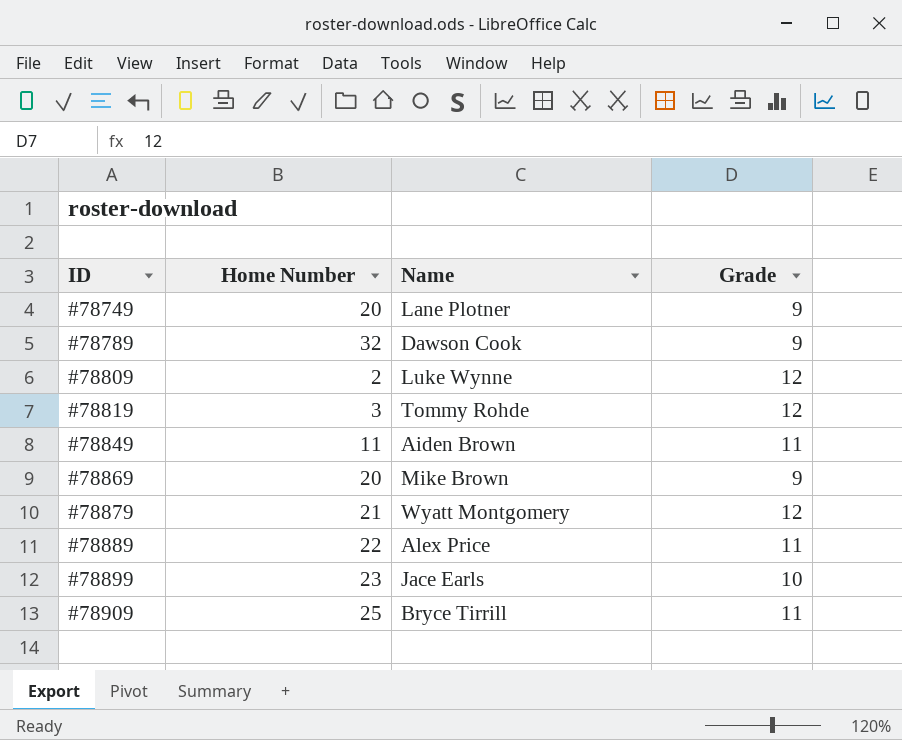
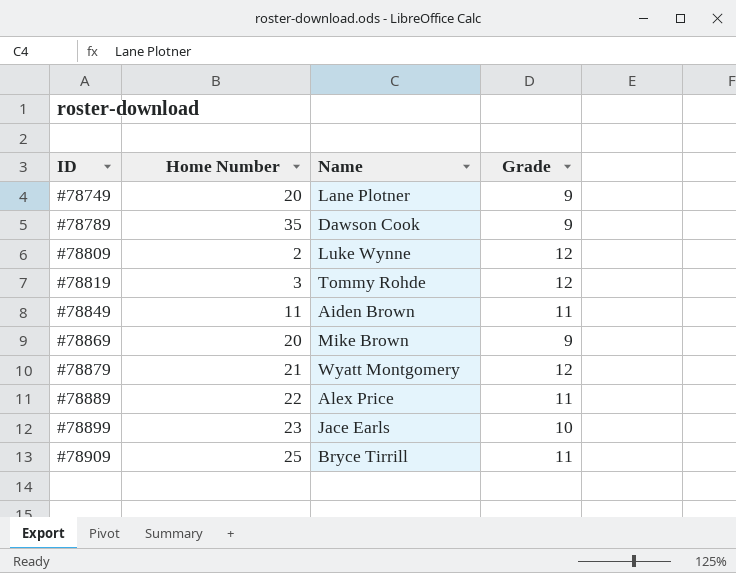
#78789 | Home Number: 32 -> 35

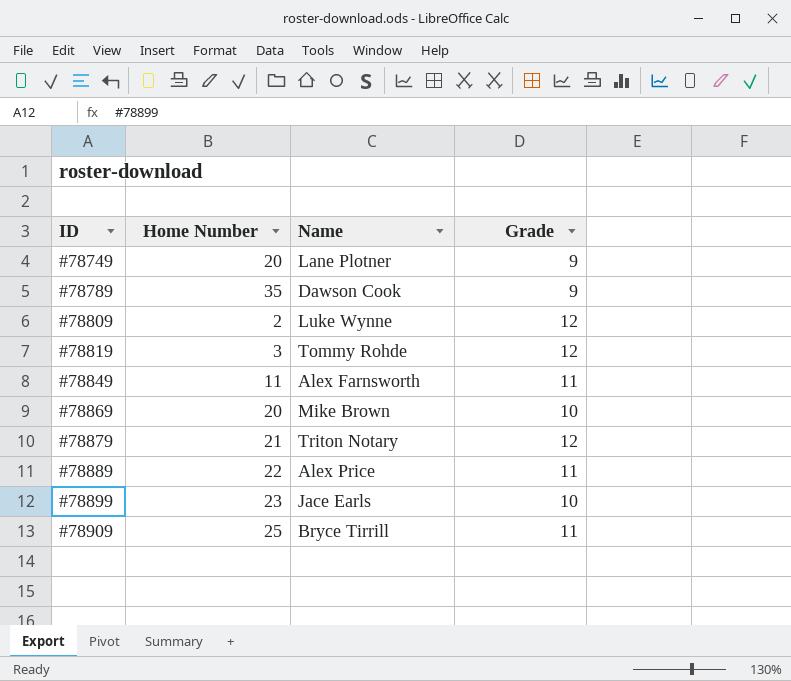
#78849 | Name: Aiden Brown -> Alex Farnsworth
#78869 | Grade: 9 -> 10
#78879 | Name: Wyatt Montgomery -> Triton Notary

